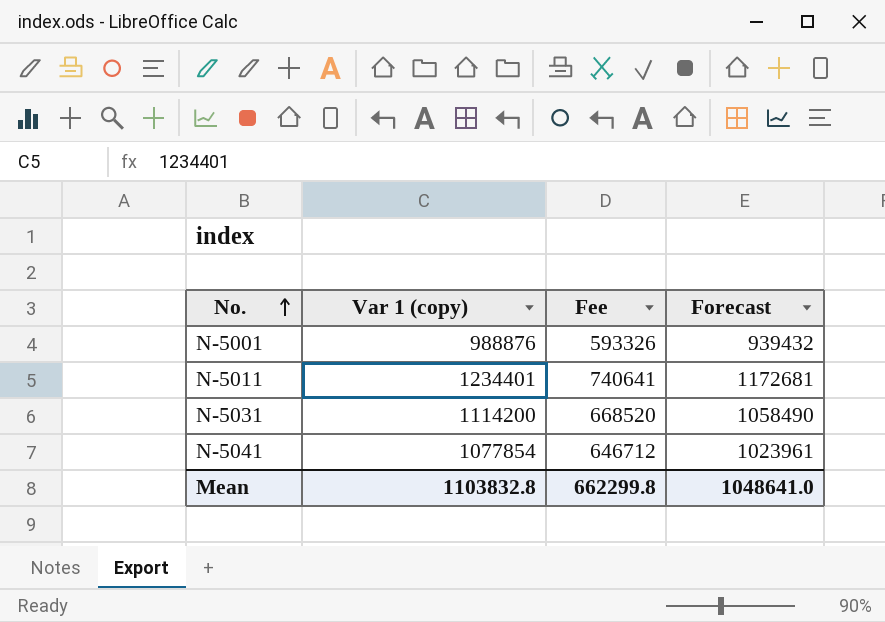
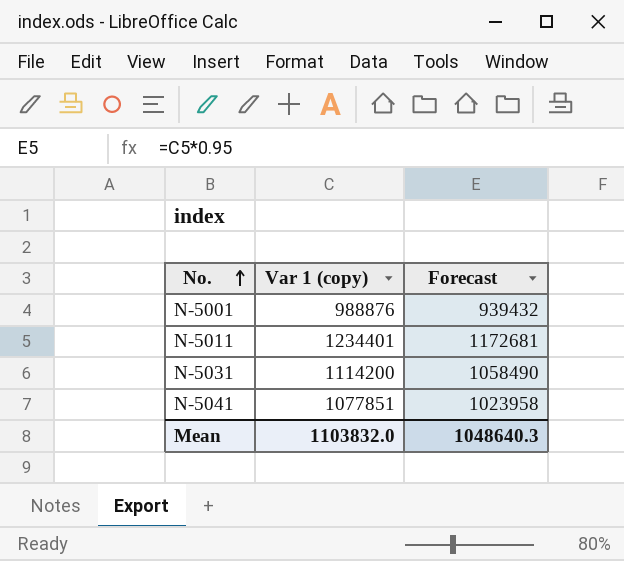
column Fee | formula: [Var 1 (copy)] * 0.6 -> none
N-5041 | Var 1 (copy): 1077854 -> 1077851
N-5041 | Forecast: 1023961 -> 1023958
Mean | Var 1 (copy): 1103832.8 -> 1103832.0
Mean | Forecast: 1048641.0 -> 1048640.3

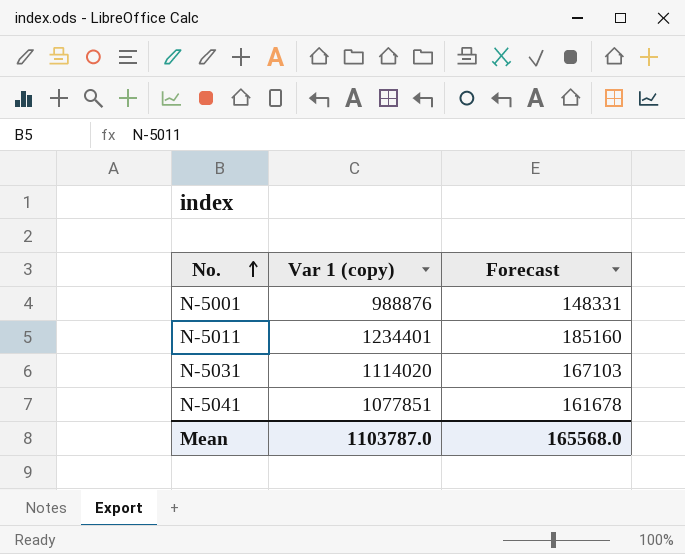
column Forecast | formula: [Var 1 (copy)] * 0.95 -> [Var 1 (copy)] * 0.15
N-5031 | Var 1 (copy): 1114200 -> 1114020
Mean | Var 1 (copy): 1103832.0 -> 1103787.0
Mean | Forecast: 1048640.3 -> 165568.0

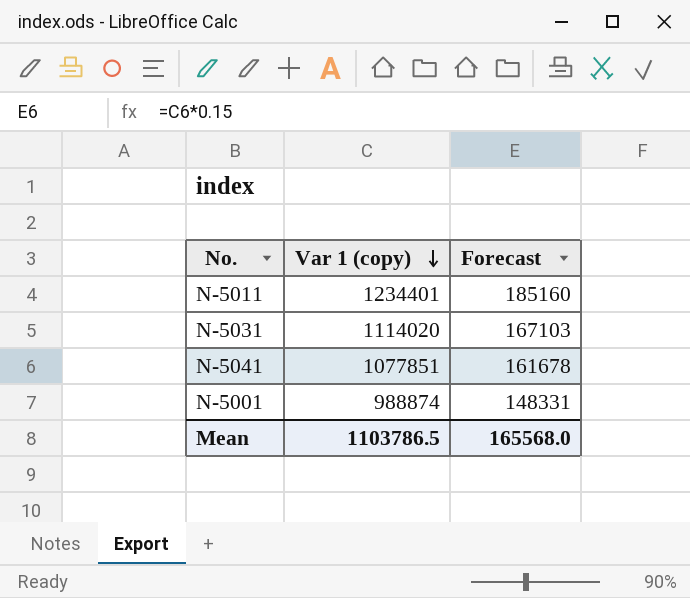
row order: No. ascending -> Var 1 (copy) descending
N-5001 | Var 1 (copy): 988876 -> 988874
Mean | Var 1 (copy): 1103787.0 -> 1103786.5

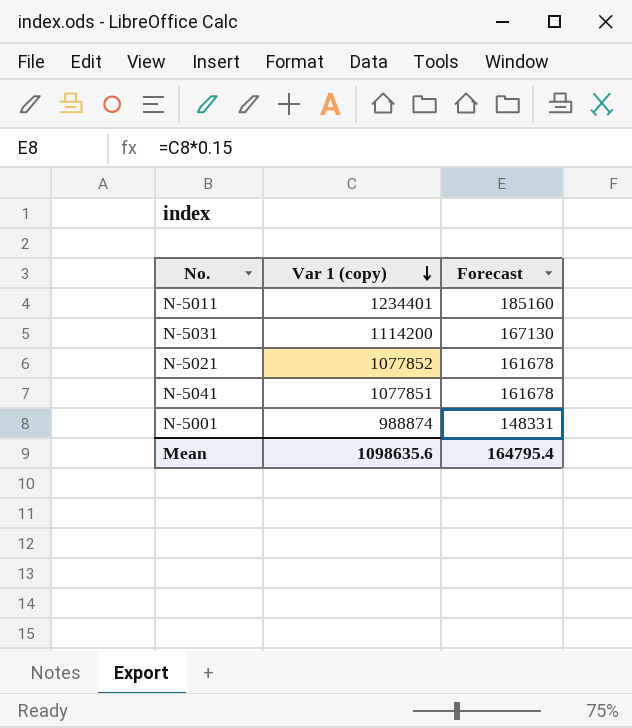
N-5031 | Var 1 (copy): 1114020 -> 1114200
N-5031 | Forecast: 167103 -> 167130
row N-5021: none -> 1077852 | 161678
Mean | Var 1 (copy): 1103786.5 -> 1098635.6
Mean | Forecast: 165568.0 -> 164795.4

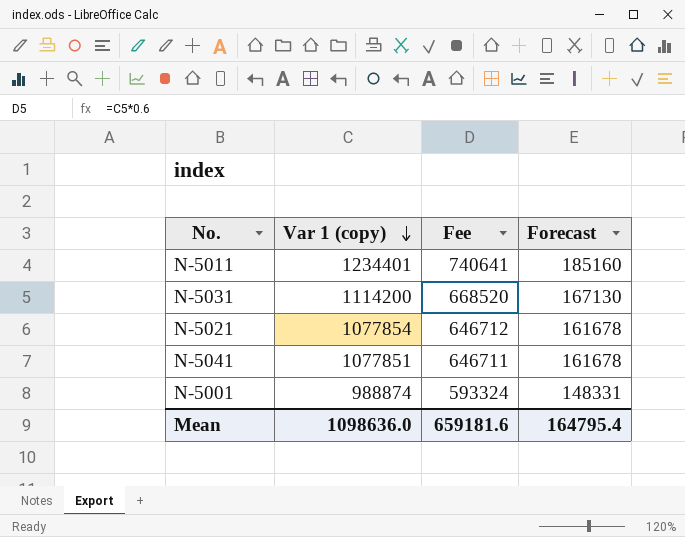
column Fee | formula: none -> [Var 1 (copy)] * 0.6
N-5021 | Var 1 (copy): 1077852 -> 1077854
Mean | Var 1 (copy): 1098635.6 -> 1098636.0

